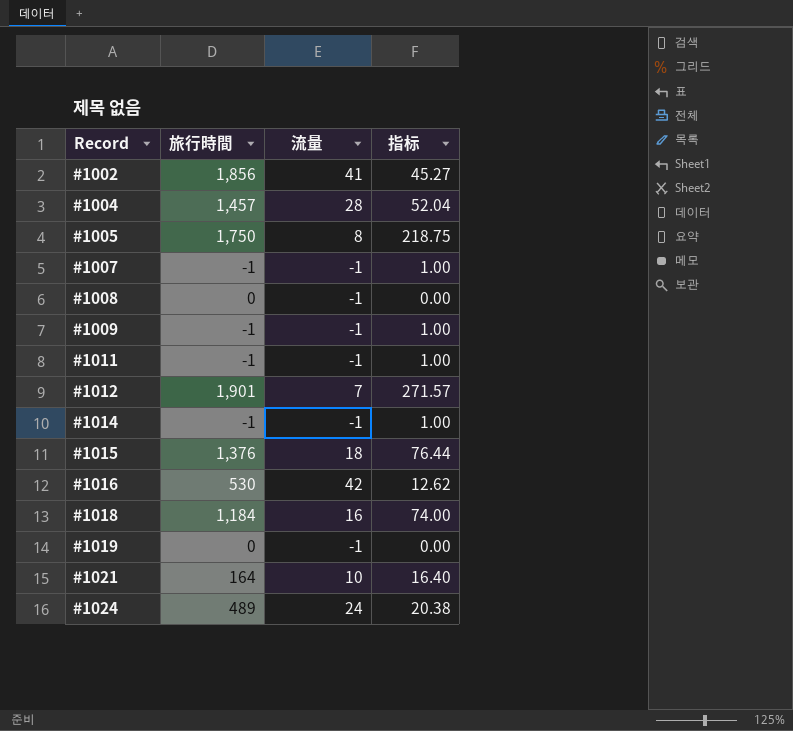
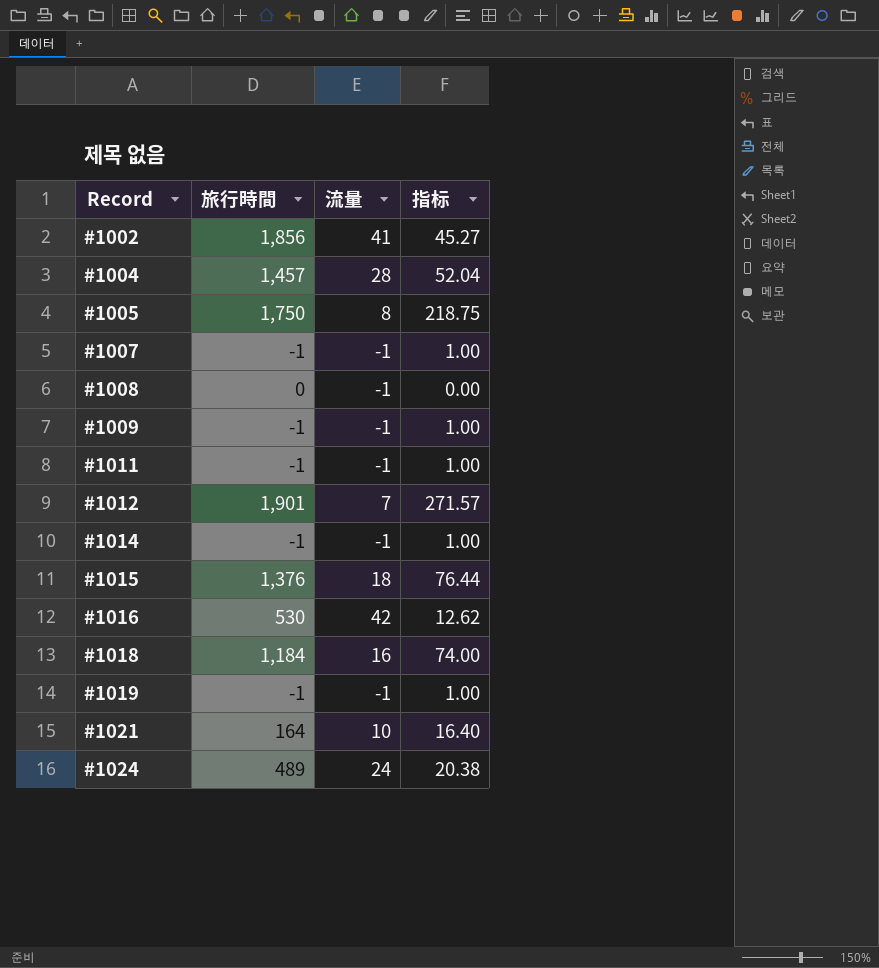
#1019 | 旅行時間: 0 -> -1
#1019 | 指标: 0.00 -> 1.00

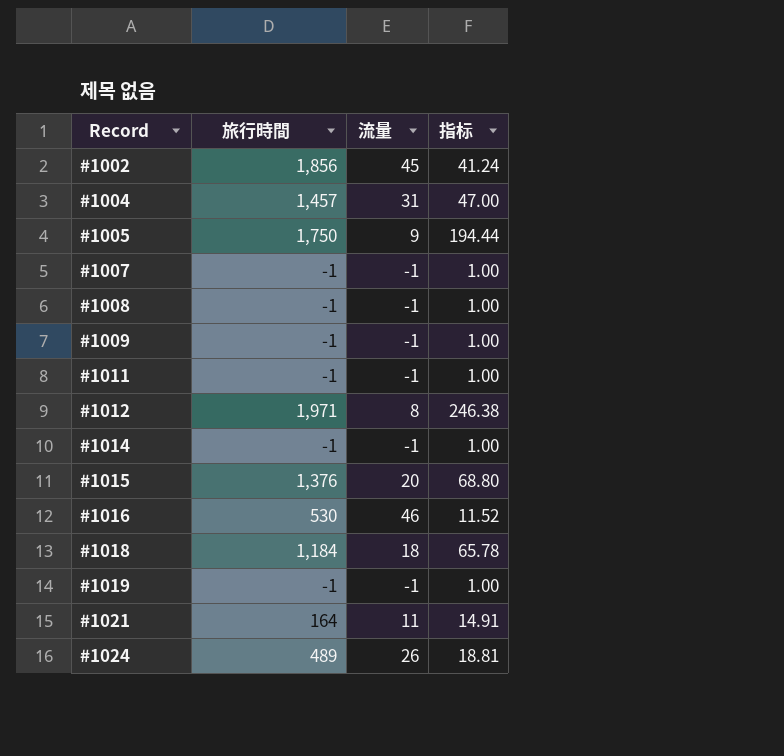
#1002 | 流量: 41 -> 45
#1002 | 指标: 45.27 -> 41.24
#1004 | 流量: 28 -> 31
#1004 | 指标: 52.04 -> 47.00
#1005 | 流量: 8 -> 9
#1005 | 指标: 218.75 -> 194.44
#1008 | 旅行時間: 0 -> -1
#1008 | 指标: 0.00 -> 1.00
#1012 | 旅行時間: 1,901 -> 1,971
#1012 | 流量: 7 -> 8
#1012 | 指标: 271.57 -> 246.38
#1015 | 流量: 18 -> 20
#1015 | 指标: 76.44 -> 68.80
#1016 | 流量: 42 -> 46
#1016 | 指标: 12.62 -> 11.52
#1018 | 流量: 16 -> 18
#1018 | 指标: 74.00 -> 65.78
#1021 | 流量: 10 -> 11
#1021 | 指标: 16.40 -> 14.91
#1024 | 流量: 24 -> 26
#1024 | 指标: 20.38 -> 18.81

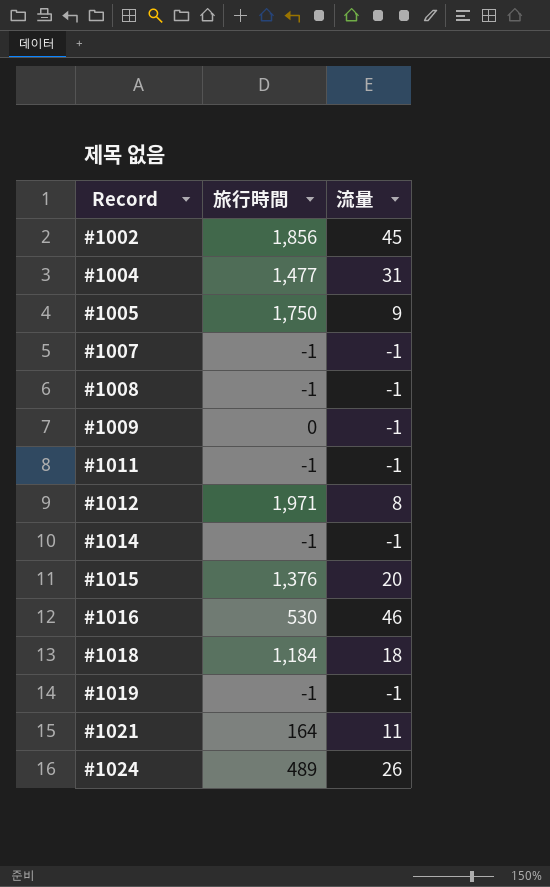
column 指标 | formula: [旅行時間] / [流量] -> none
#1004 | 旅行時間: 1,457 -> 1,477
#1009 | 旅行時間: -1 -> 0

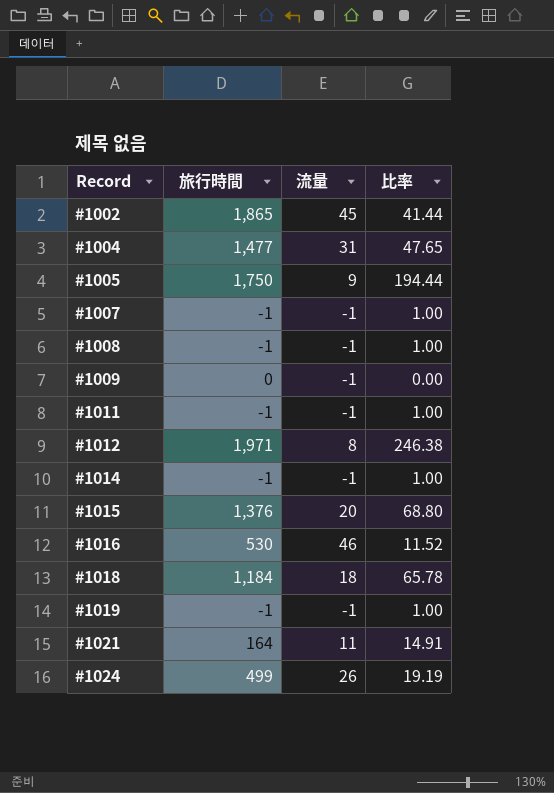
column 比率 | formula: none -> [旅行時間] / [流量]
#1002 | 旅行時間: 1,856 -> 1,865
#1024 | 旅行時間: 489 -> 499

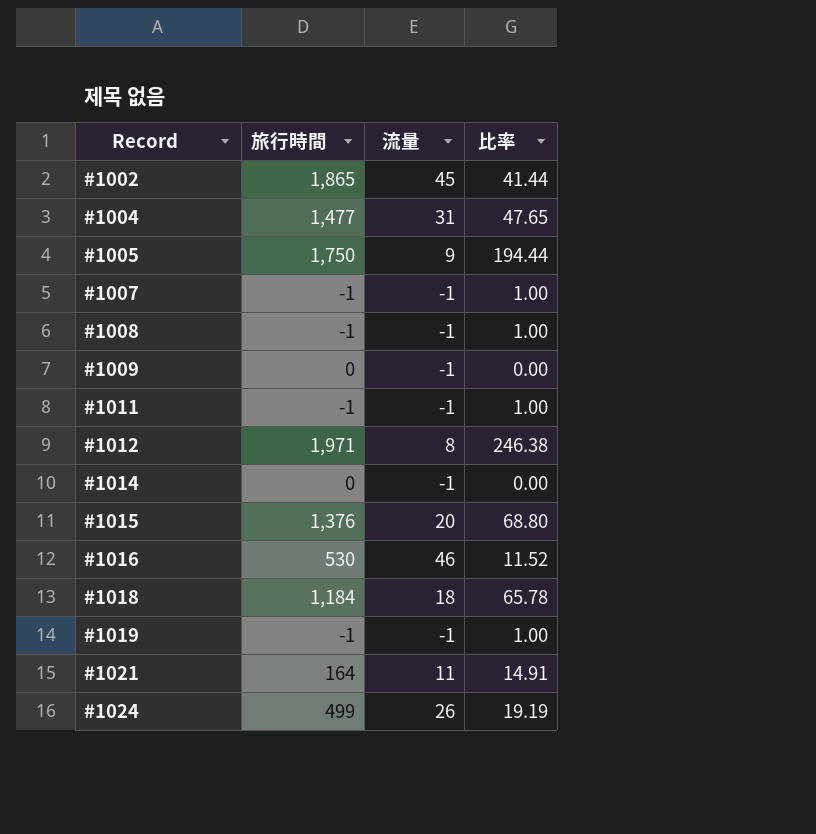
#1014 | 旅行時間: -1 -> 0
#1014 | 比率: 1.00 -> 0.00

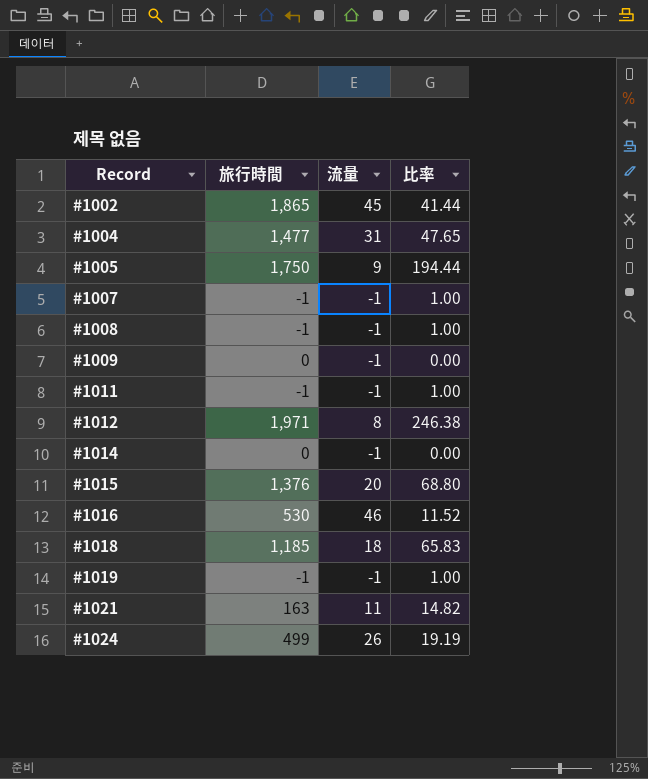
#1018 | 旅行時間: 1,184 -> 1,185
#1018 | 比率: 65.78 -> 65.83
#1021 | 旅行時間: 164 -> 163
#1021 | 比率: 14.91 -> 14.82

